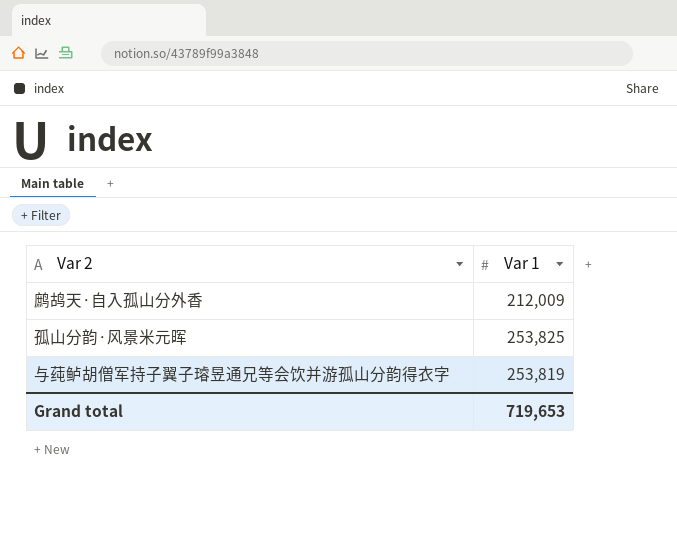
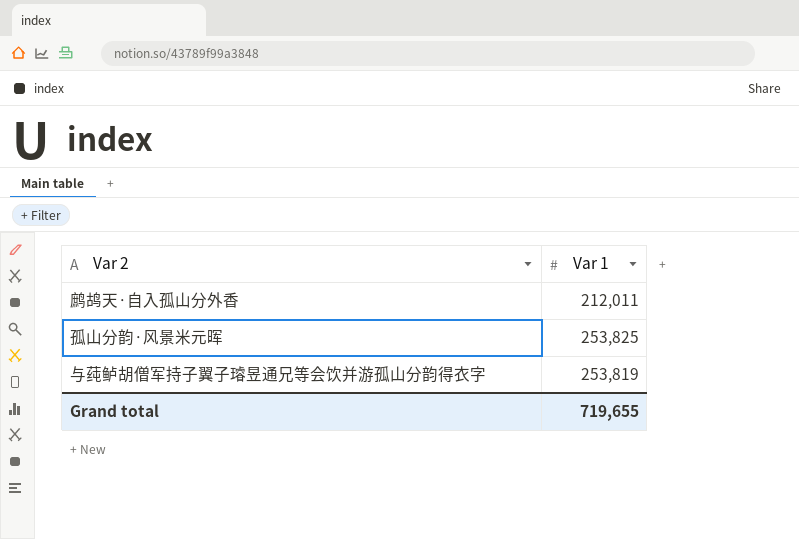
鹧鸪天·自入孤山分外香 | Var 1: 212,009 -> 212,011
Grand total | Var 1: 719,653 -> 719,655

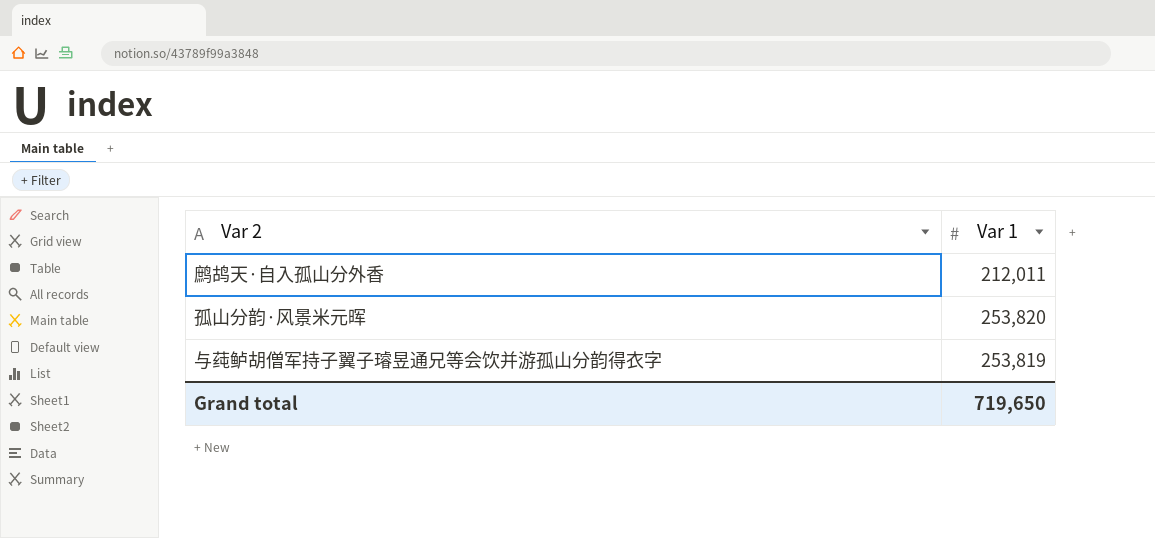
孤山分韵·风景米元晖 | Var 1: 253,825 -> 253,820
Grand total | Var 1: 719,655 -> 719,650

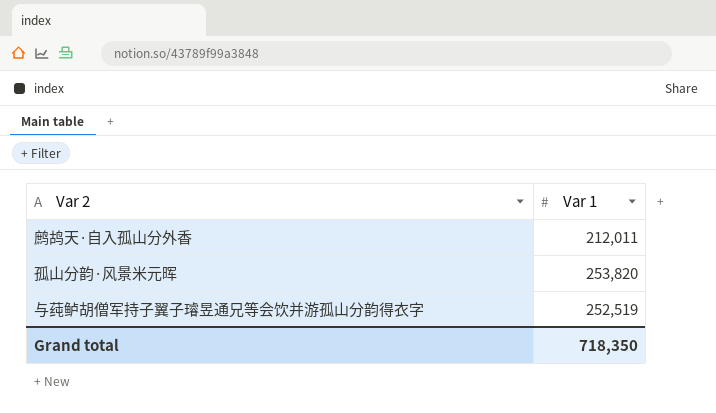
与莼鲈胡僧军持子翼子璿昱通兄等会饮并游孤山分韵得衣字 | Var 1: 253,819 -> 252,519
Grand total | Var 1: 719,650 -> 718,350

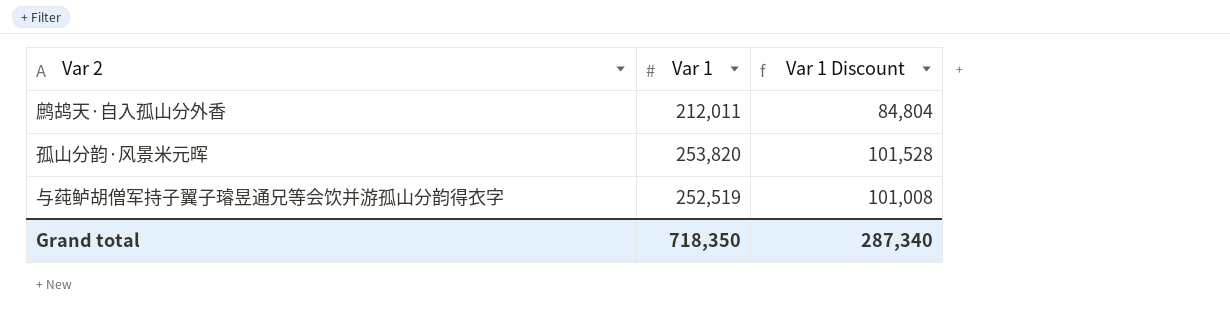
column Var 1 Discount | formula: none -> [Var 1] * 0.4

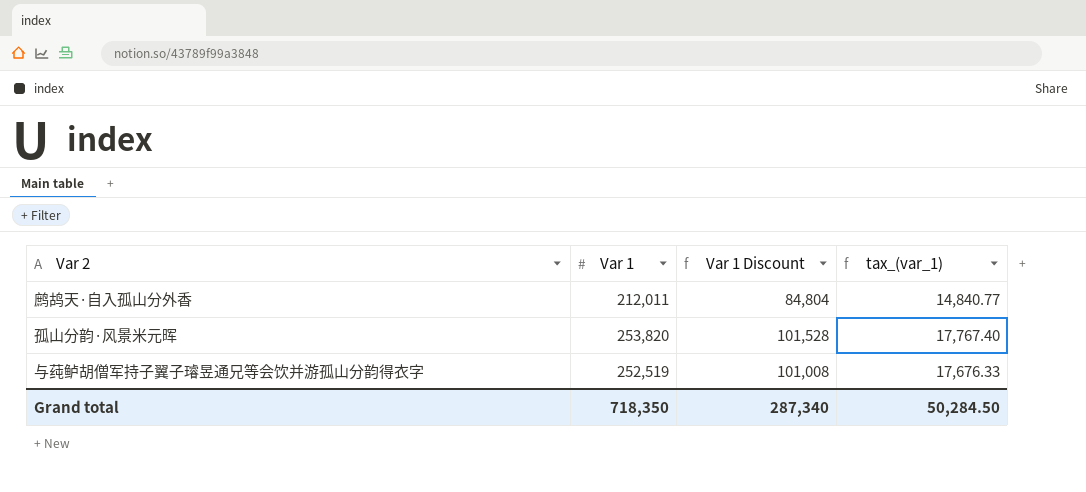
column tax_(var_1) | formula: none -> [Var 1] * 0.07

